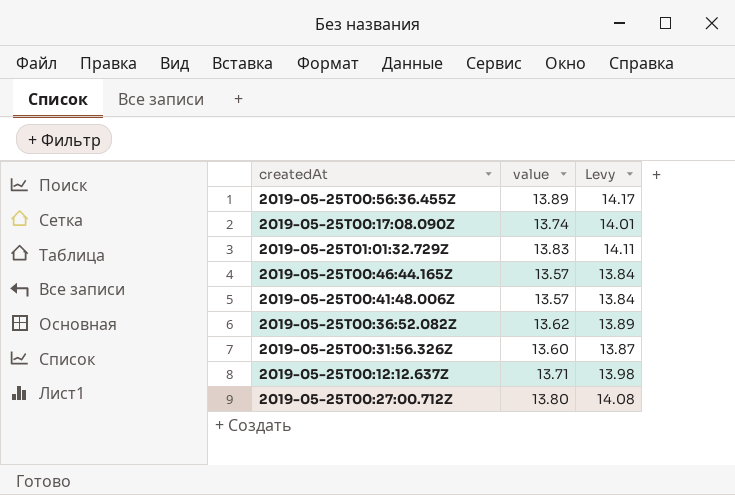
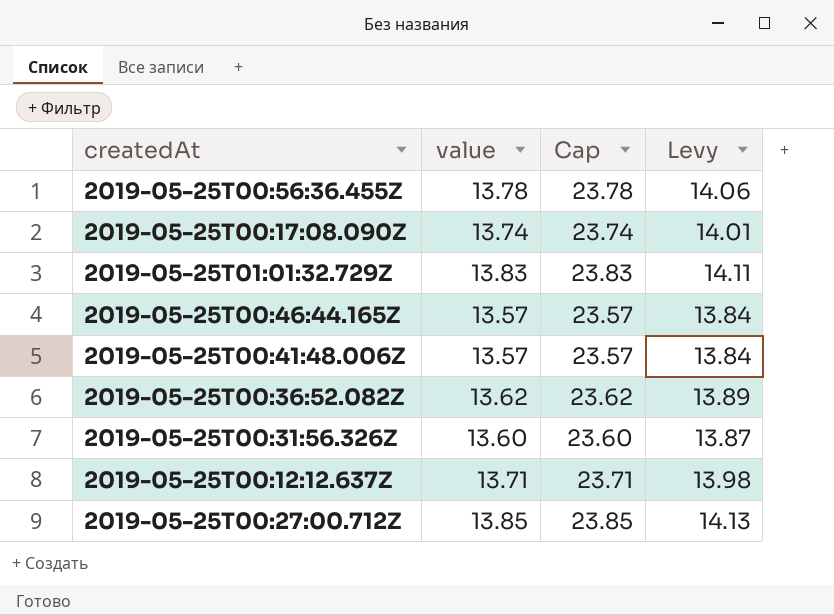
column Cap | formula: none -> [value] + 10
2019-05-25T00:56:36.455Z | value: 13.89 -> 13.78
2019-05-25T00:56:36.455Z | Levy: 14.17 -> 14.06
2019-05-25T00:27:00.712Z | value: 13.80 -> 13.85
2019-05-25T00:27:00.712Z | Levy: 14.08 -> 14.13

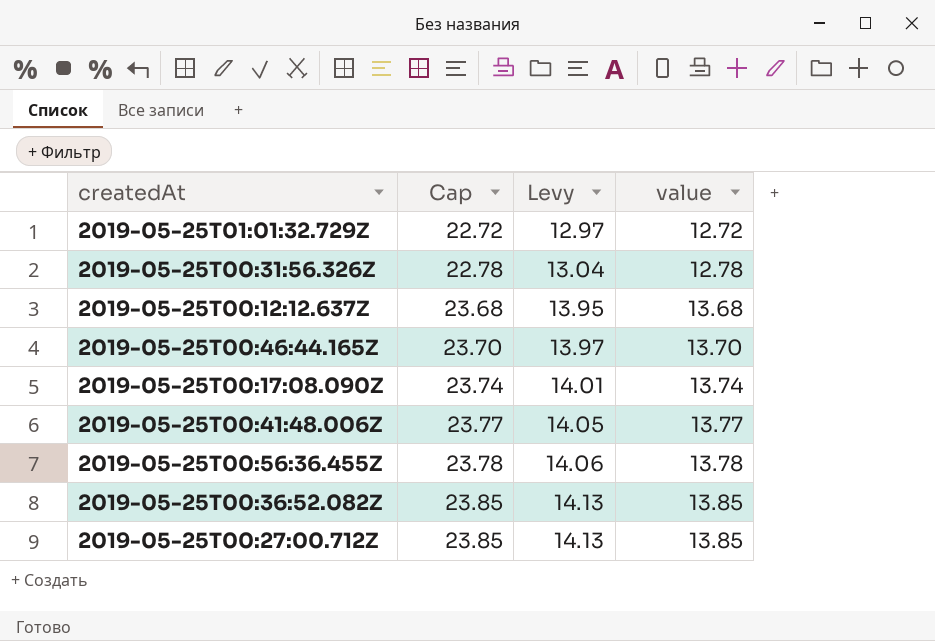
row order: none -> Cap ascending
column value | position: 2 -> 4
2019-05-25T01:01:32.729Z | Cap: 23.83 -> 22.72
2019-05-25T01:01:32.729Z | Levy: 14.11 -> 12.97
2019-05-25T01:01:32.729Z | value: 13.83 -> 12.72
2019-05-25T00:31:56.326Z | Cap: 23.60 -> 22.78
2019-05-25T00:31:56.326Z | Levy: 13.87 -> 13.04
2019-05-25T00:31:56.326Z | value: 13.60 -> 12.78
2019-05-25T00:12:12.637Z | Cap: 23.71 -> 23.68
2019-05-25T00:12:12.637Z | Levy: 13.98 -> 13.95
2019-05-25T00:12:12.637Z | value: 13.71 -> 13.68
2019-05-25T00:46:44.165Z | Cap: 23.57 -> 23.70
2019-05-25T00:46:44.165Z | Levy: 13.84 -> 13.97
2019-05-25T00:46:44.165Z | value: 13.57 -> 13.70
2019-05-25T00:41:48.006Z | Cap: 23.57 -> 23.77
2019-05-25T00:41:48.006Z | Levy: 13.84 -> 14.05
2019-05-25T00:41:48.006Z | value: 13.57 -> 13.77
2019-05-25T00:36:52.082Z | Cap: 23.62 -> 23.85
2019-05-25T00:36:52.082Z | Levy: 13.89 -> 14.13
2019-05-25T00:36:52.082Z | value: 13.62 -> 13.85

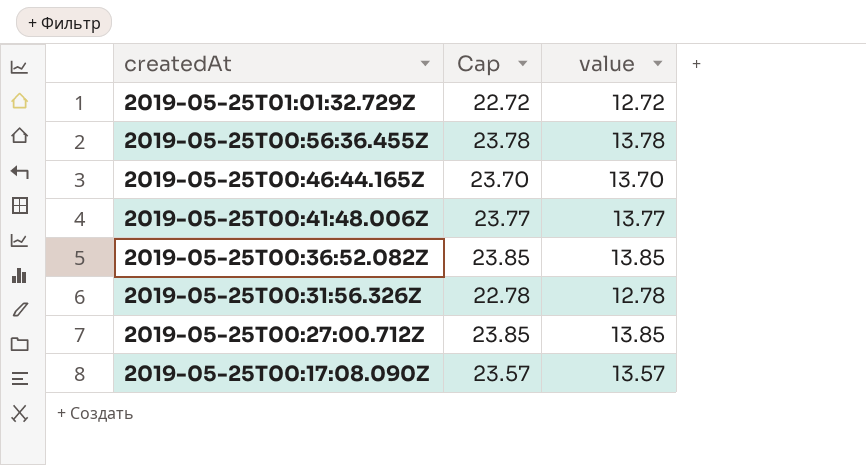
row order: Cap ascending -> createdAt descending
column Levy | formula: [value] * 1.02 -> none
row 2019-05-25T00:12:12.637Z: 23.68 | 13.95 | 13.68 -> none
2019-05-25T00:17:08.090Z | Cap: 23.74 -> 23.57
2019-05-25T00:17:08.090Z | value: 13.74 -> 13.57

